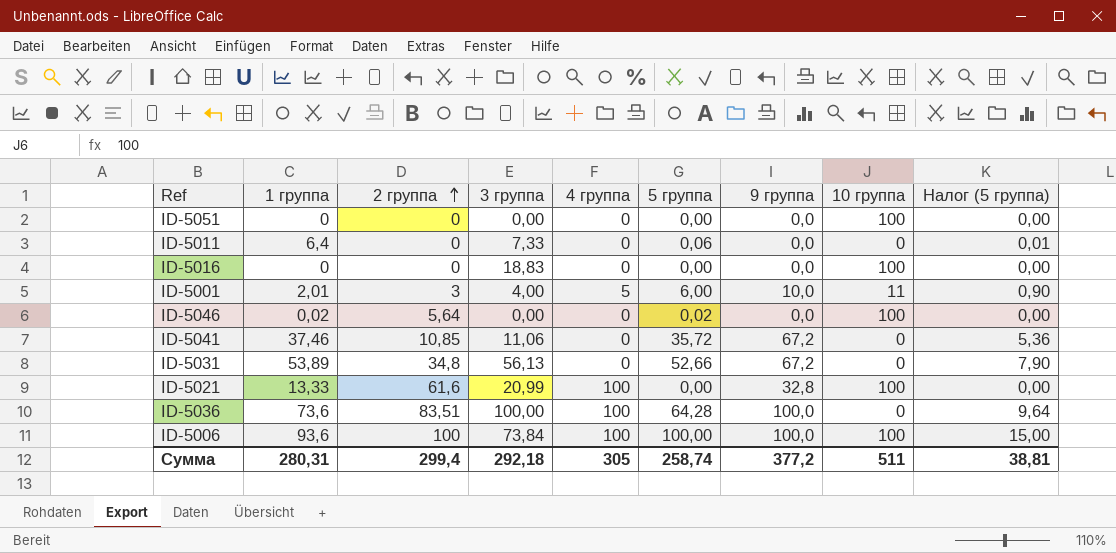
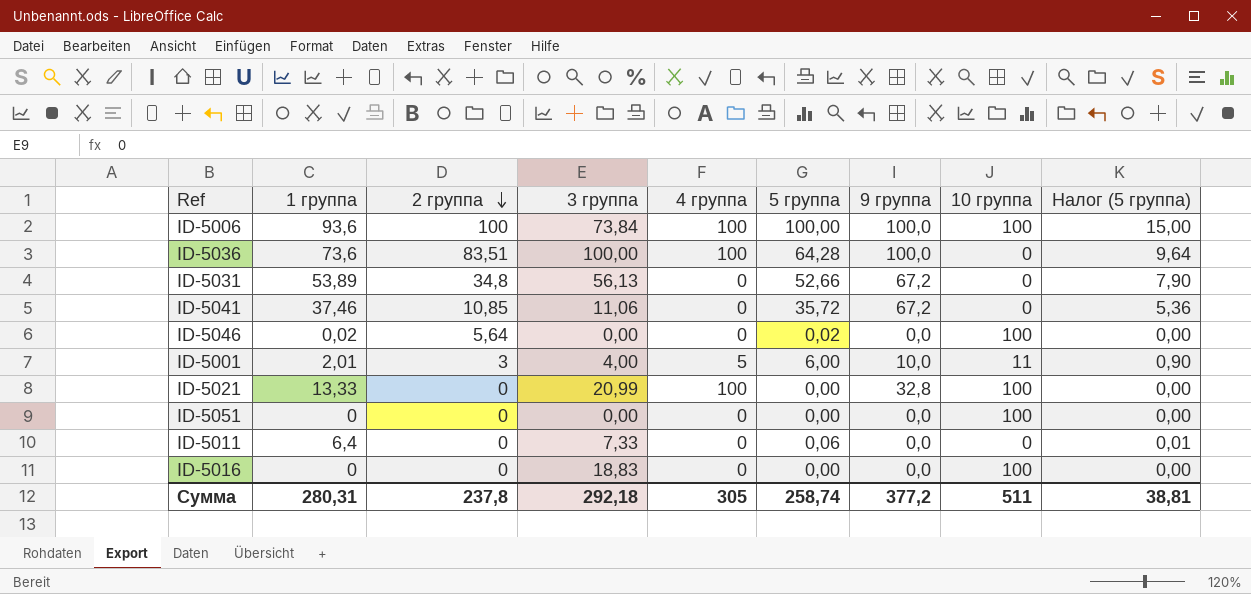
row order: 2 группа ascending -> 2 группа descending
ID-5021 | 2 группа: 61,6 -> 0
Сумма | 2 группа: 299,4 -> 237,8

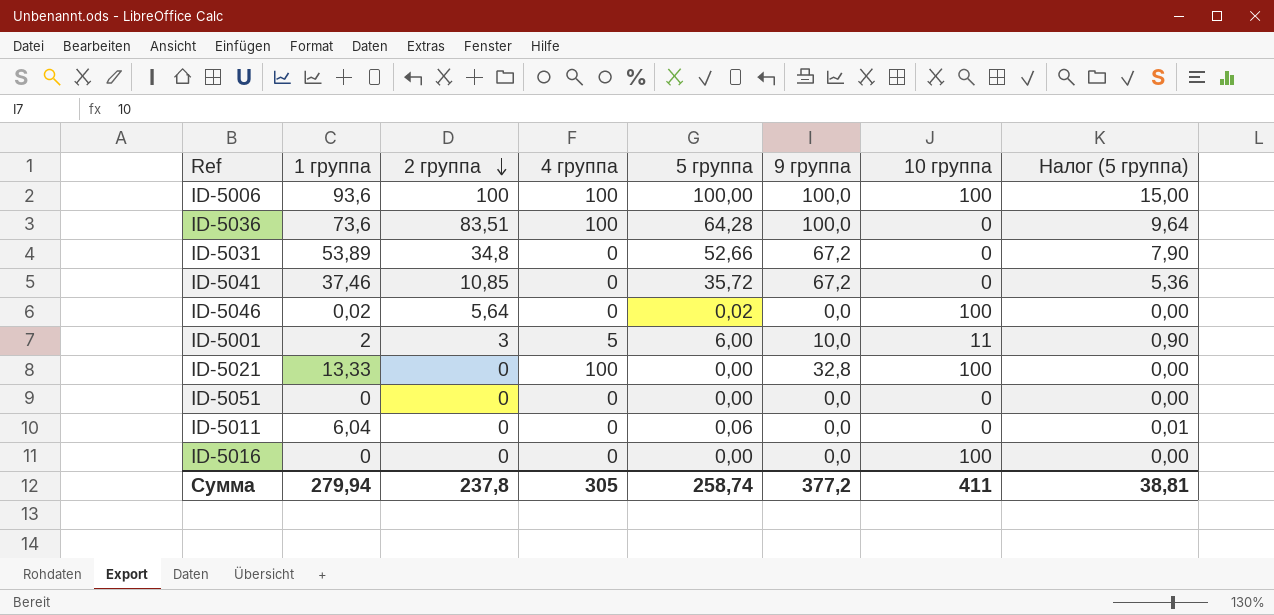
column 3 группа | position: 4 -> none
ID-5001 | 1 группа: 2,01 -> 2
ID-5051 | 10 группа: 100 -> 0
ID-5011 | 1 группа: 6,4 -> 6,04
Сумма | 1 группа: 280,31 -> 279,94
Сумма | 10 группа: 511 -> 411

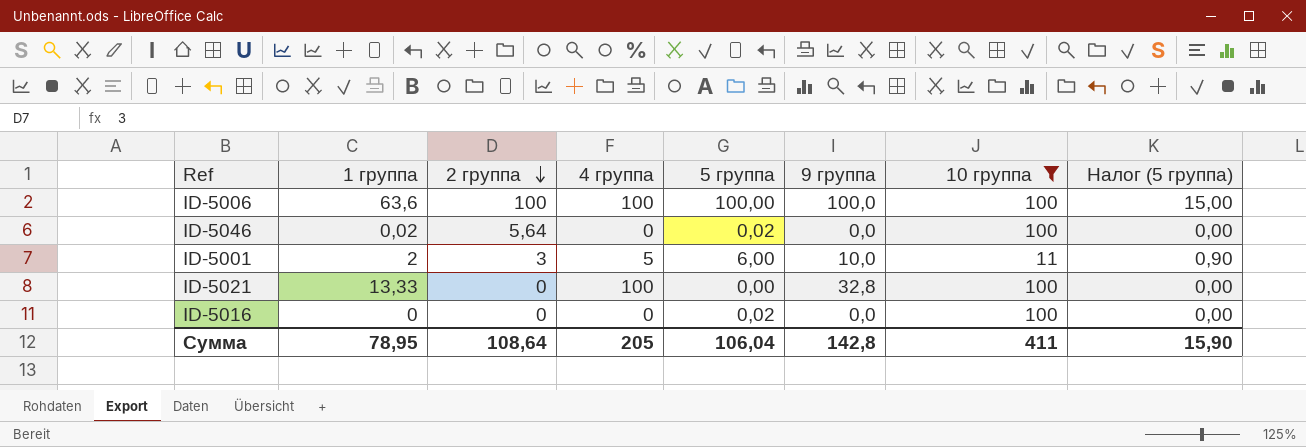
filter: none -> 10 группа != 0
ID-5006 | 1 группа: 93,6 -> 63,6
ID-5016 | 5 группа: 0,00 -> 0,02
Сумма | 1 группа: 279,94 -> 78,95
Сумма | 2 группа: 237,8 -> 108,64
Сумма | 4 группа: 305 -> 205
Сумма | 5 группа: 258,74 -> 106,04
Сумма | 9 группа: 377,2 -> 142,8
Сумма | Налог (5 группа): 38,81 -> 15,90

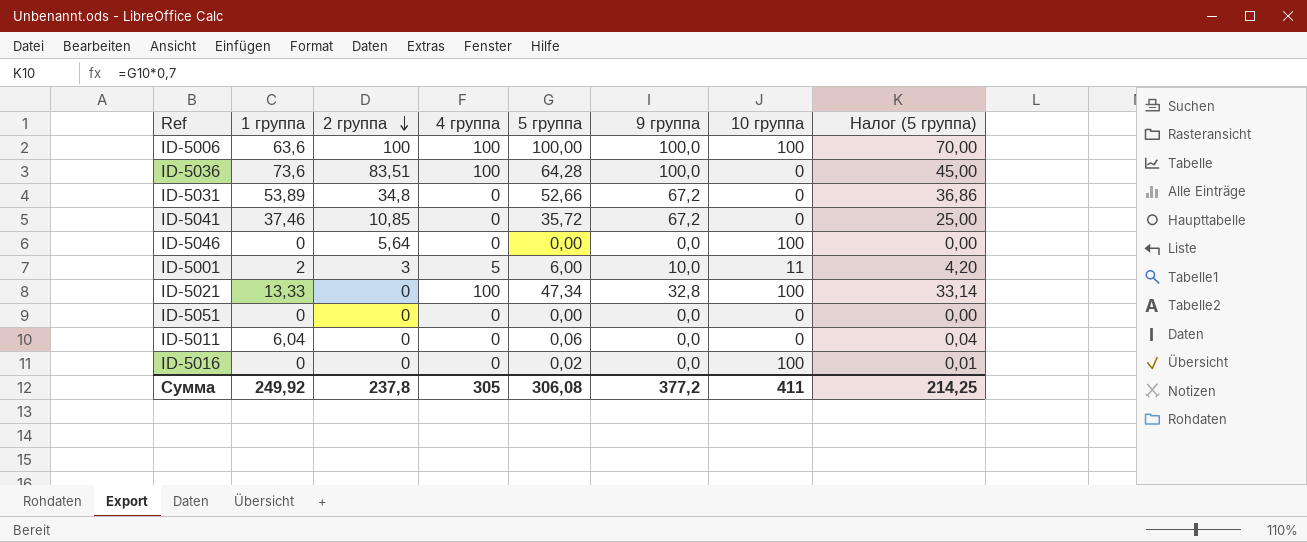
filter: 10 группа != 0 -> none
column Налог (5 группа) | formula: [5 группа] * 0,15 -> [5 группа] * 0,7
ID-5046 | 1 группа: 0,02 -> 0
ID-5046 | 5 группа: 0,02 -> 0,00
ID-5021 | 5 группа: 0,00 -> 47,34
Сумма | 1 группа: 78,95 -> 249,92
Сумма | 2 группа: 108,64 -> 237,8
Сумма | 4 группа: 205 -> 305
Сумма | 5 группа: 106,04 -> 306,08
Сумма | 9 группа: 142,8 -> 377,2
Сумма | Налог (5 группа): 15,90 -> 214,25

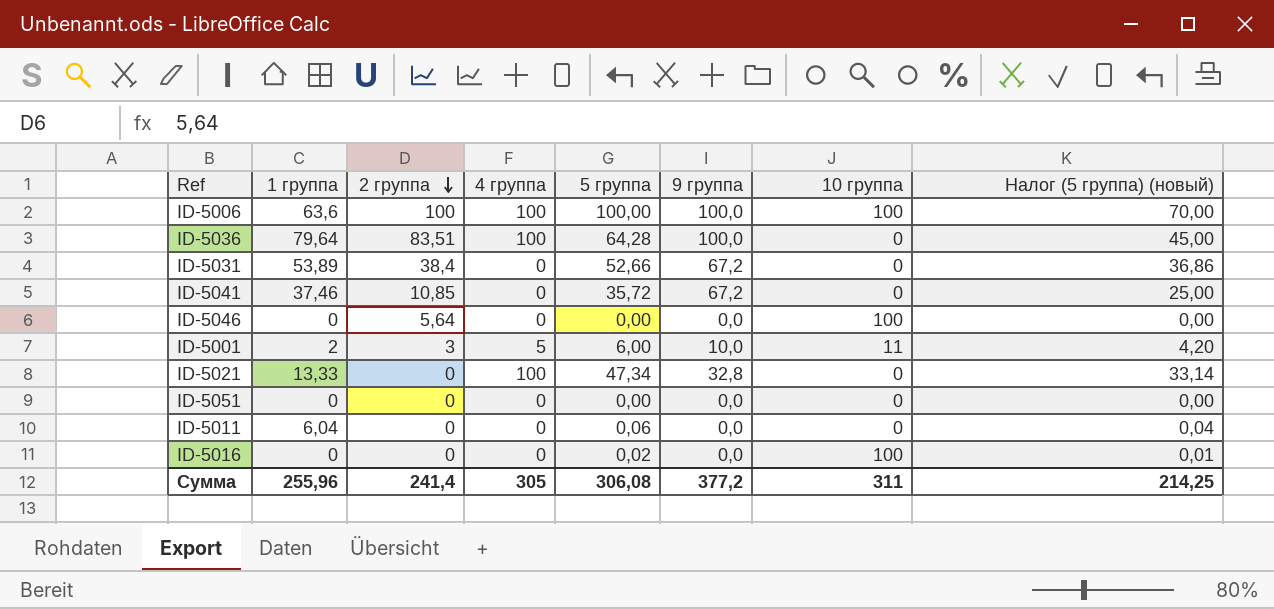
column name: Налог (5 группа) -> Налог (5 группа) (новый)
ID-5036 | 1 группа: 73,6 -> 79,64
ID-5031 | 2 группа: 34,8 -> 38,4
ID-5021 | 10 группа: 100 -> 0
Сумма | 1 группа: 249,92 -> 255,96
Сумма | 2 группа: 237,8 -> 241,4
Сумма | 10 группа: 411 -> 311

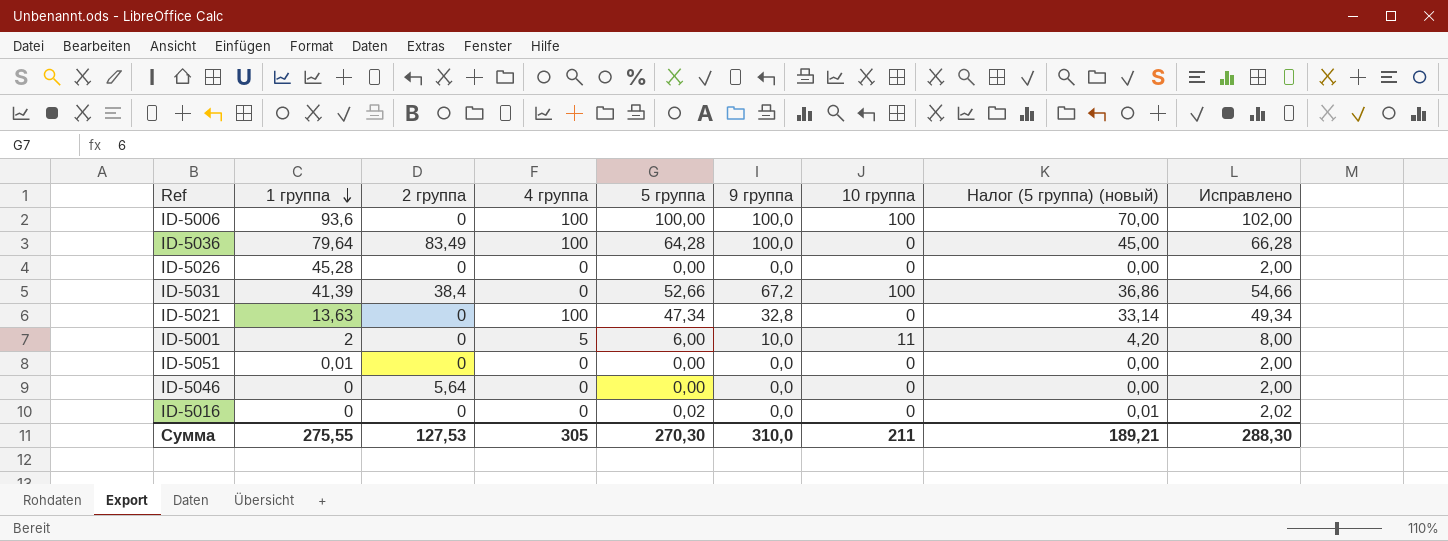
row order: 2 группа descending -> 1 группа descending
column Исправлено | formula: none -> [5 группа] + 2
row ID-5041: 37,46 | 10,85 | 0 | 35,72 | 67,2 | 0 | 25,00 -> none
row ID-5011: 6,04 | 0 | 0 | 0,06 | 0,0 | 0 | 0,04 -> none
ID-5006 | 1 группа: 63,6 -> 93,6
ID-5006 | 2 группа: 100 -> 0
ID-5036 | 2 группа: 83,51 -> 83,49
row ID-5026: none -> 45,28 | 0 | 0 | 0,00 | 0,0 | 0 | 0,00 | 2,00
ID-5031 | 1 группа: 53,89 -> 41,39
ID-5031 | 10 группа: 0 -> 100
ID-5021 | 1 группа: 13,33 -> 13,63
ID-5001 | 2 группа: 3 -> 0
ID-5051 | 1 группа: 0 -> 0,01
ID-5046 | 10 группа: 100 -> 0
ID-5016 | 10 группа: 100 -> 0
Сумма | 1 группа: 255,96 -> 275,55
Сумма | 2 группа: 241,4 -> 127,53
Сумма | 5 группа: 306,08 -> 270,30
Сумма | 9 группа: 377,2 -> 310,0
Сумма | 10 группа: 311 -> 211
Сумма | Налог (5 группа) (новый): 214,25 -> 189,21

